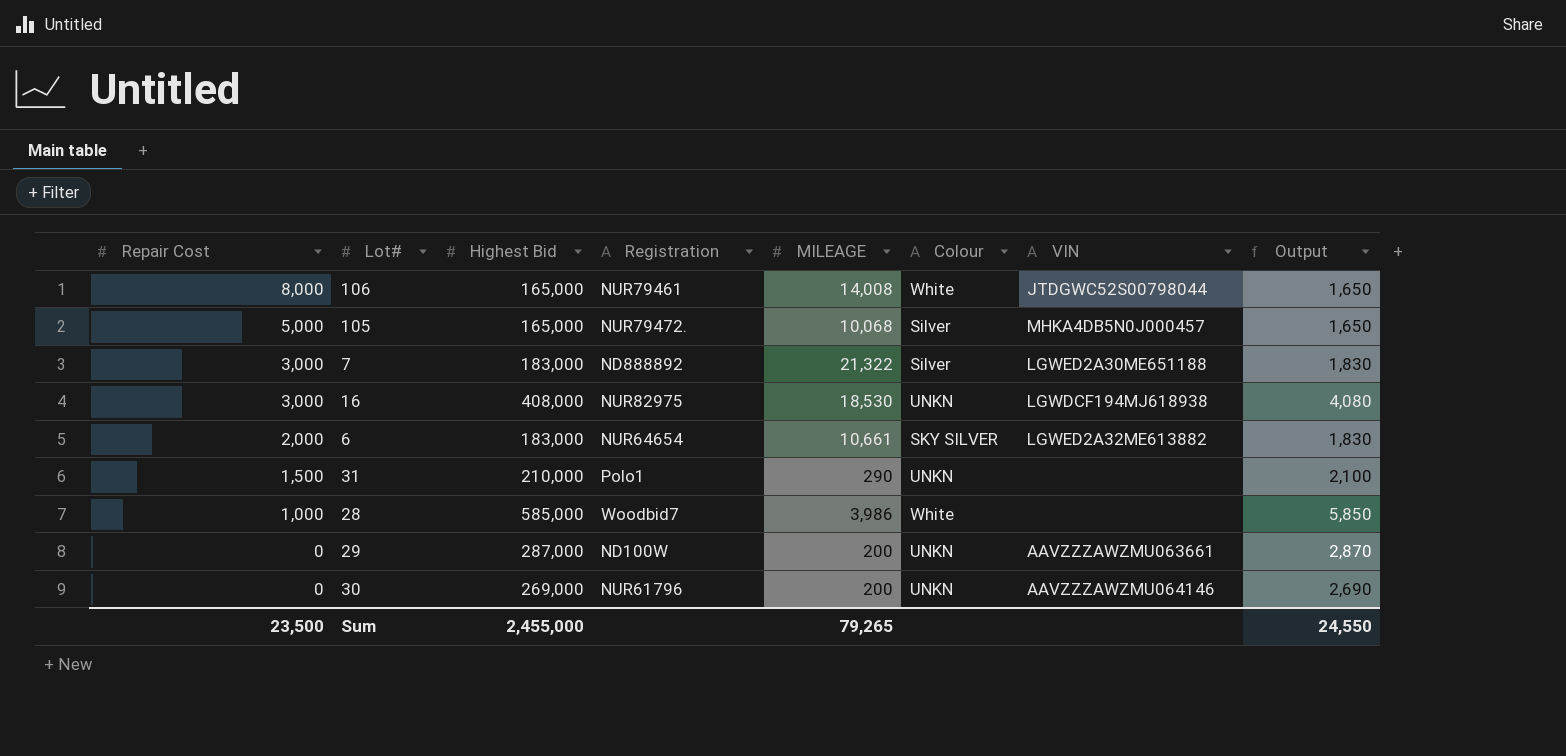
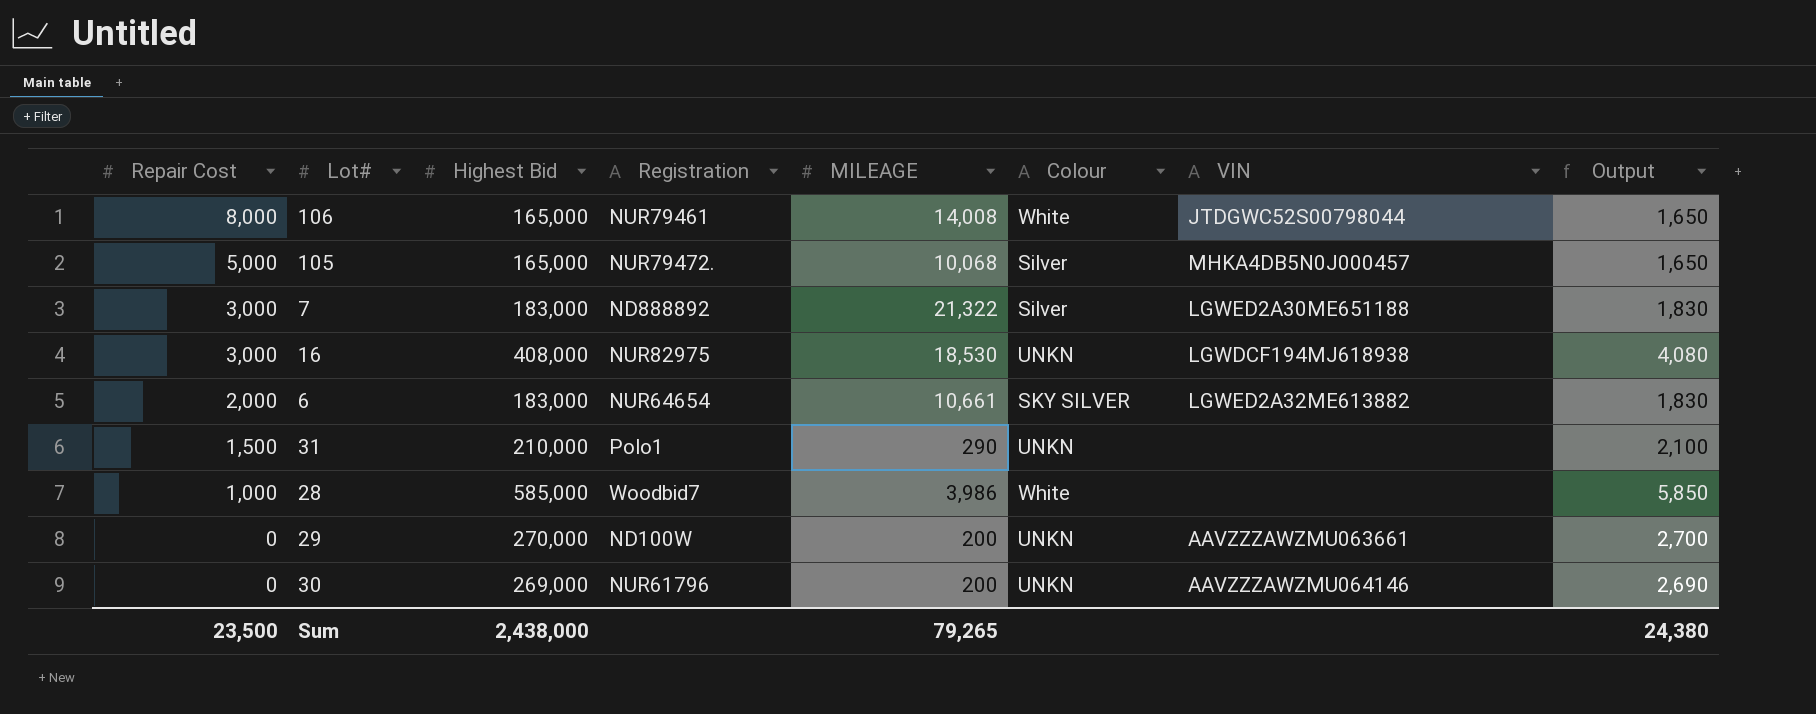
29 | Highest Bid: 287,000 -> 270,000
29 | Output: 2,870 -> 2,700
Sum | Highest Bid: 2,455,000 -> 2,438,000
Sum | Output: 24,550 -> 24,380

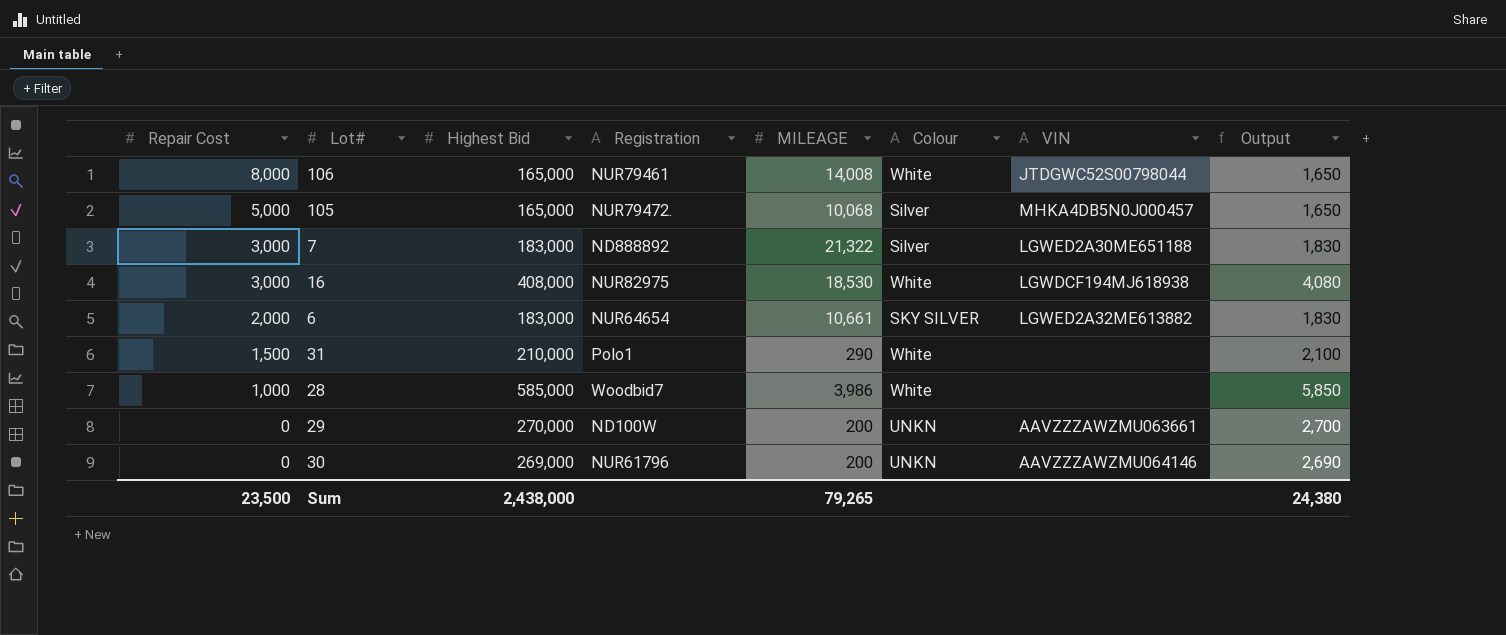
16 | Colour: UNKN -> White
31 | Colour: UNKN -> White

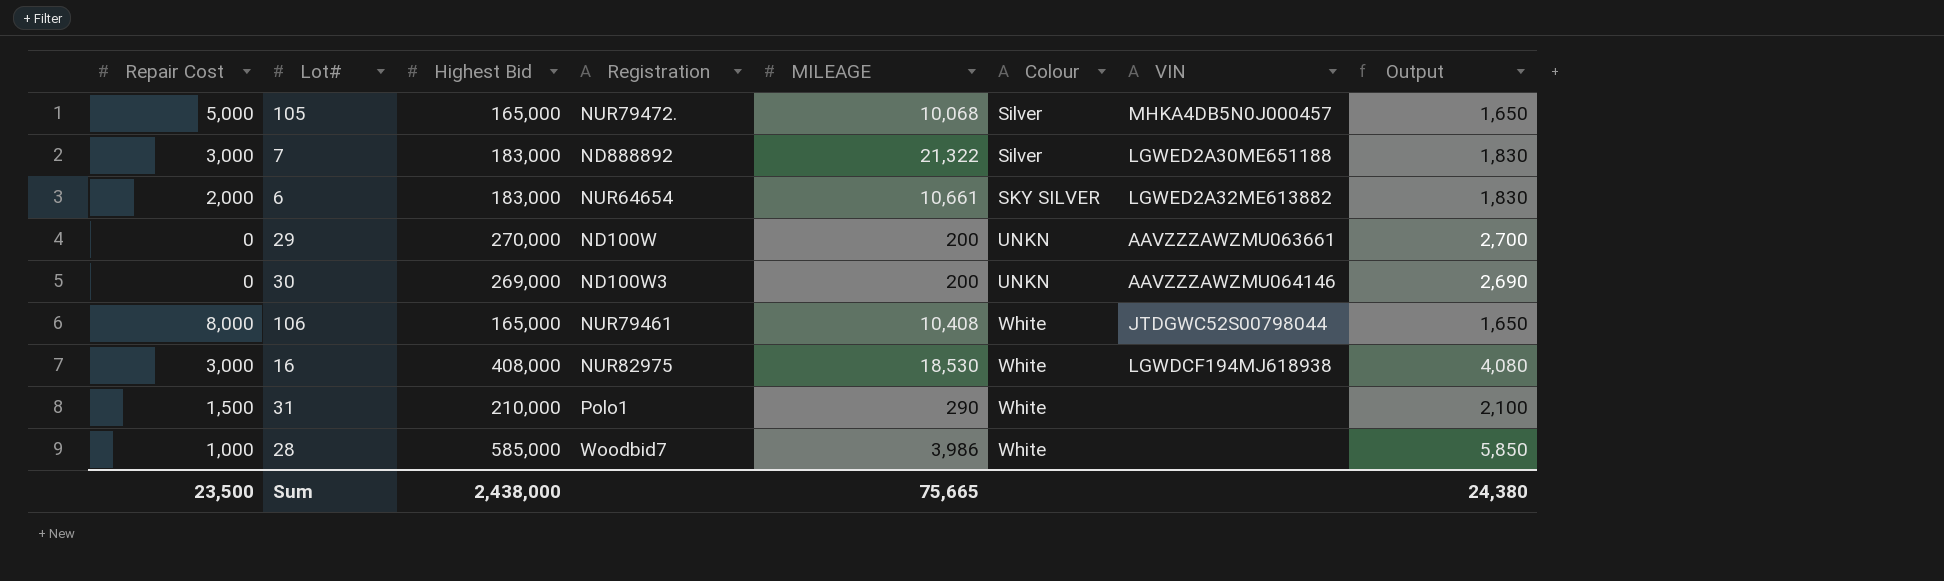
row order: Repair Cost descending -> Colour ascending
30 | Registration: NUR61796 -> ND100W3
106 | MILEAGE: 14,008 -> 10,408
Sum | MILEAGE: 79,265 -> 75,665

